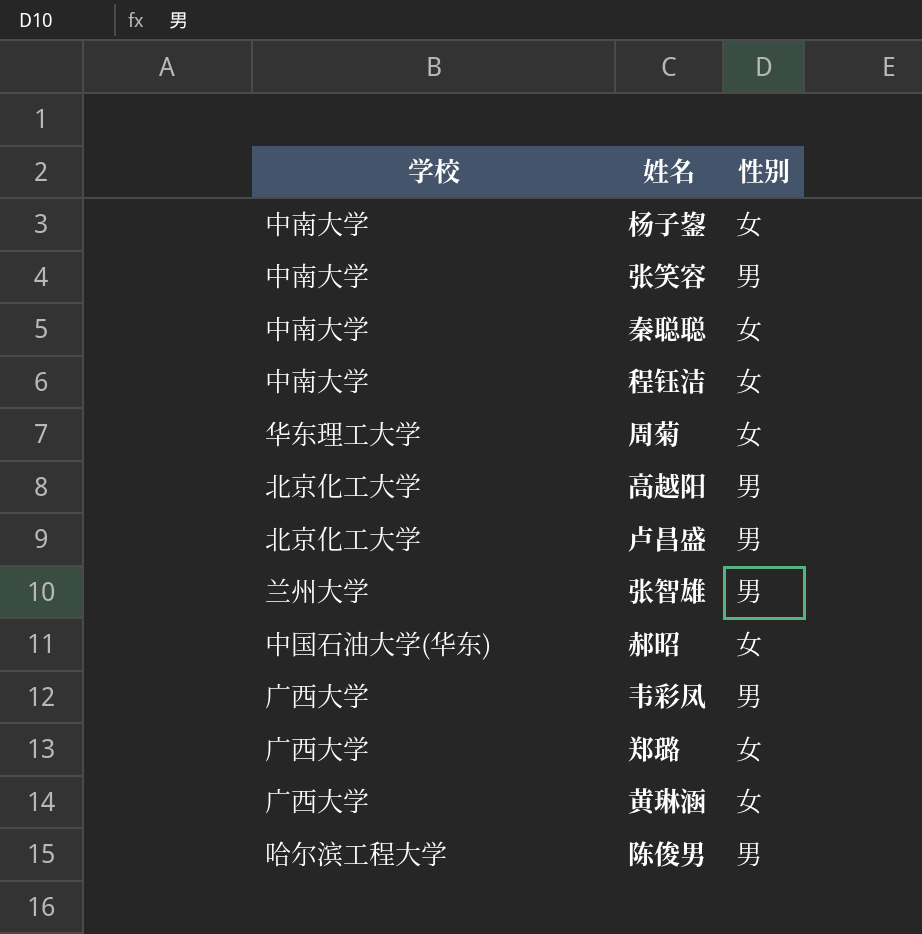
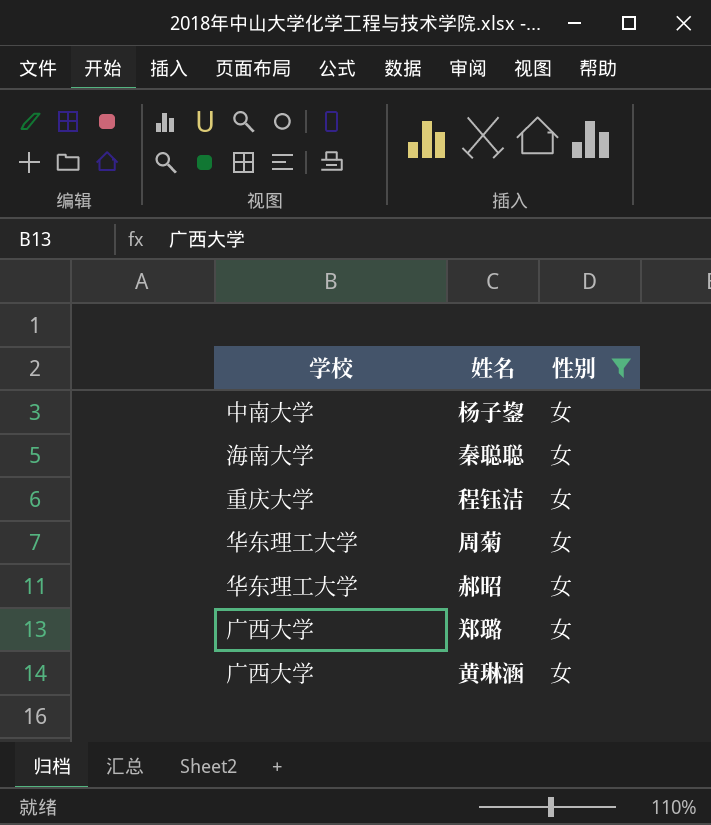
filter: none -> 性别 = 女
秦聪聪 | 学校: 中南大学 -> 海南大学
程钰洁 | 学校: 中南大学 -> 重庆大学
郝昭 | 学校: 中国石油大学(华东) -> 华东理工大学

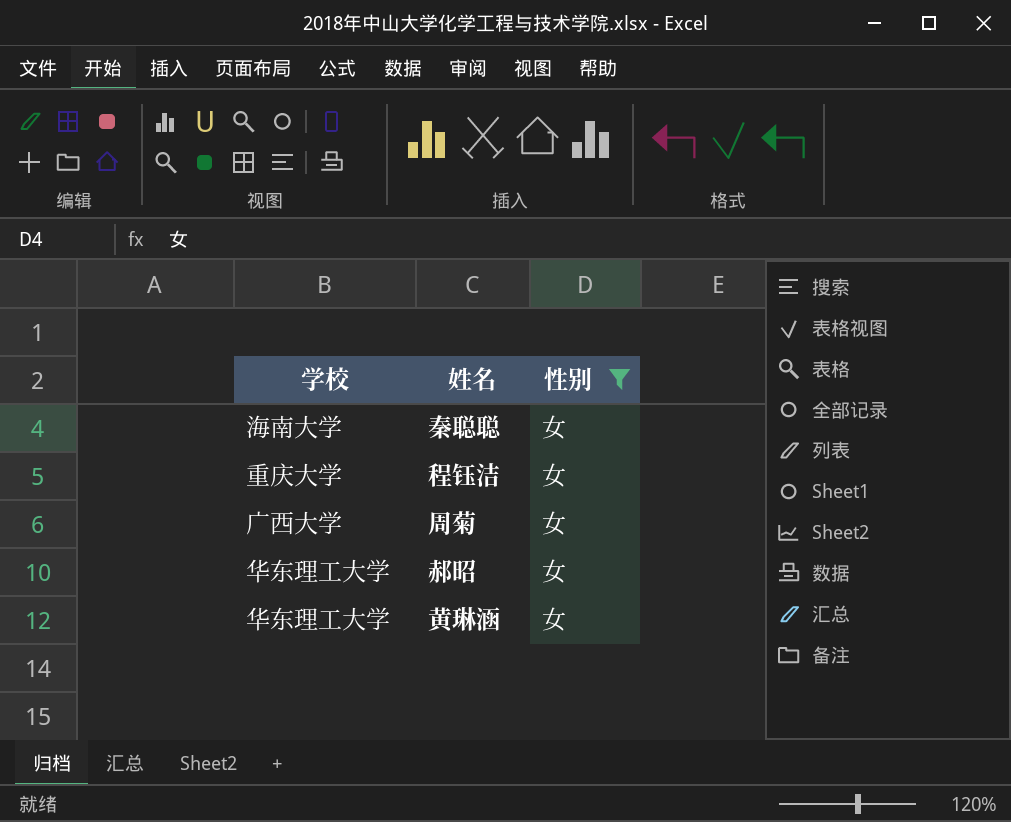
row 杨子鋆: 中南大学 | 女 -> none
row 郑璐: 广西大学 | 女 -> none
周菊 | 学校: 华东理工大学 -> 广西大学
黄琳涵 | 学校: 广西大学 -> 华东理工大学

